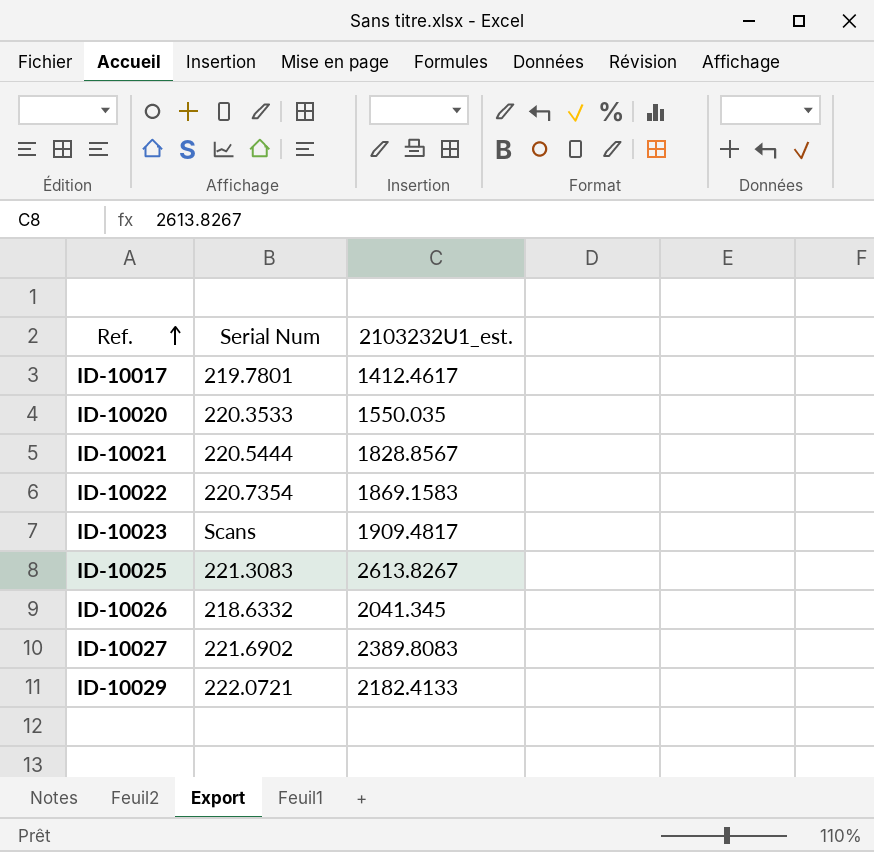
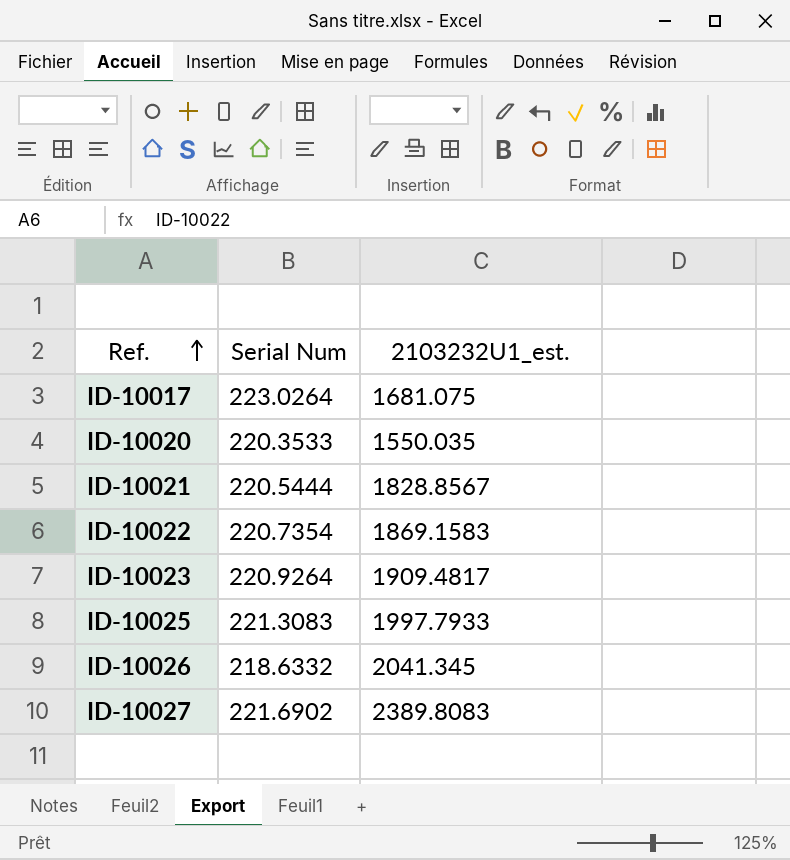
row ID-10029: 222.0721 | 2182.4133 -> none
ID-10017 | Serial Num: 219.7801 -> 223.0264
ID-10017 | 2103232U1_est.: 1412.4617 -> 1681.075
ID-10023 | Serial Num: Scans -> 220.9264
ID-10025 | 2103232U1_est.: 2613.8267 -> 1997.7933

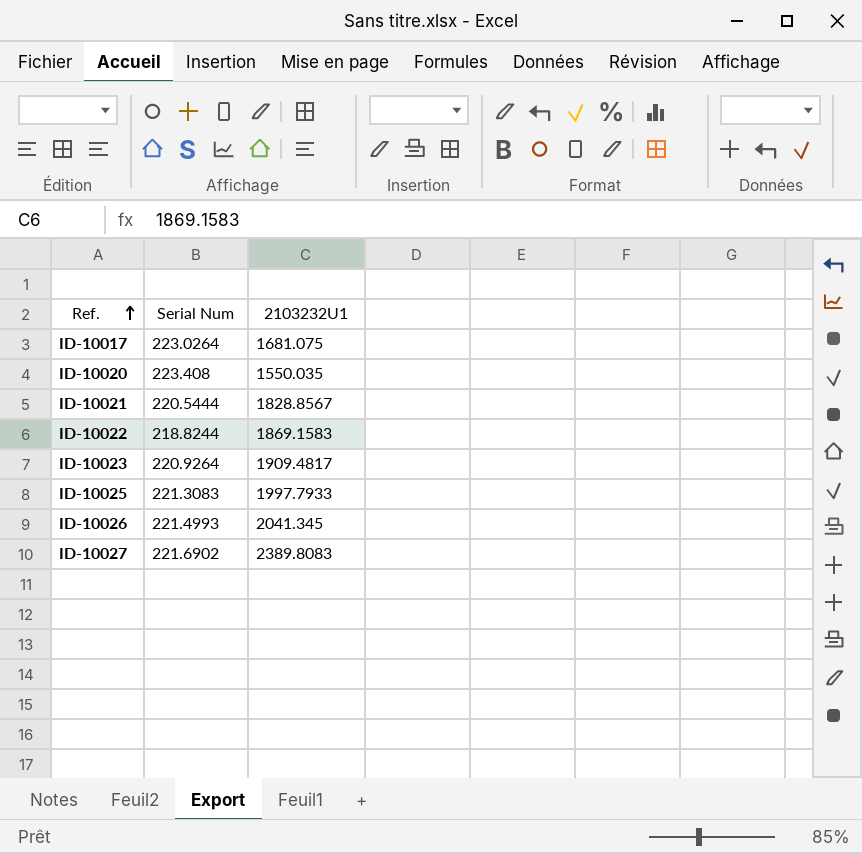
column name: 2103232U1_est. -> 2103232U1
ID-10020 | Serial Num: 220.3533 -> 223.408
ID-10022 | Serial Num: 220.7354 -> 218.8244
ID-10026 | Serial Num: 218.6332 -> 221.4993

